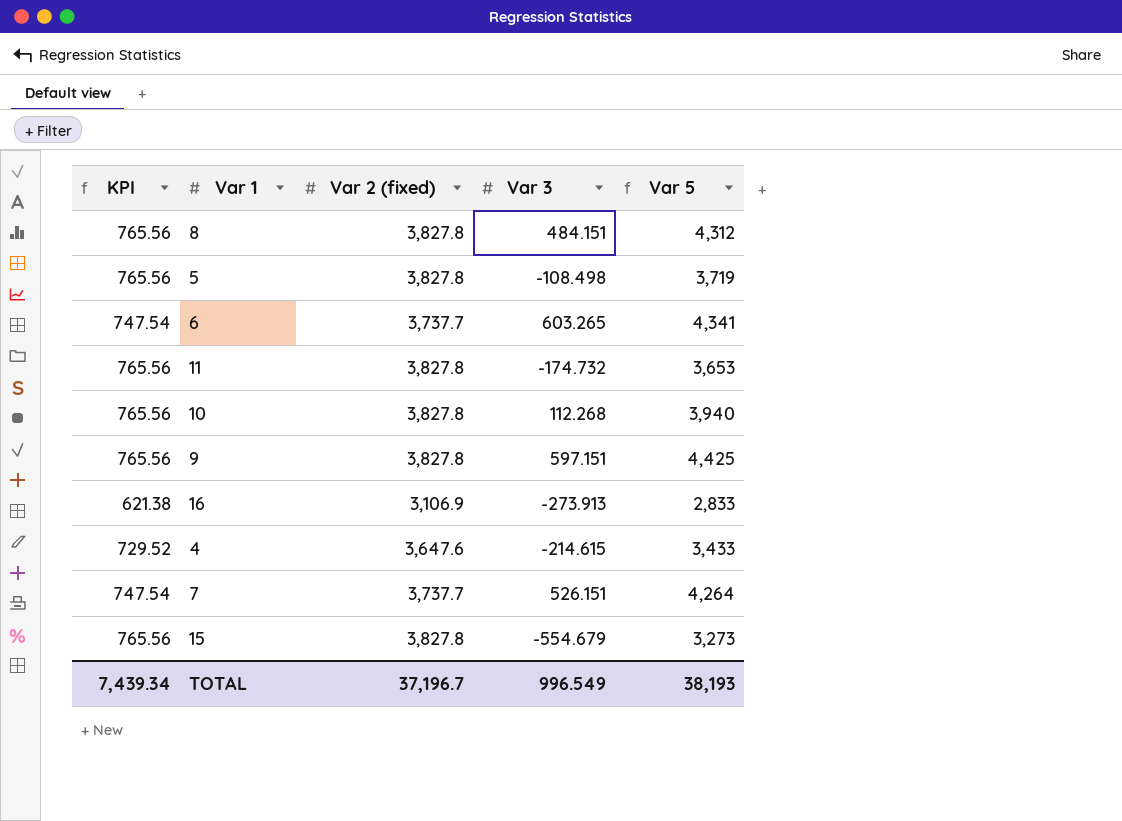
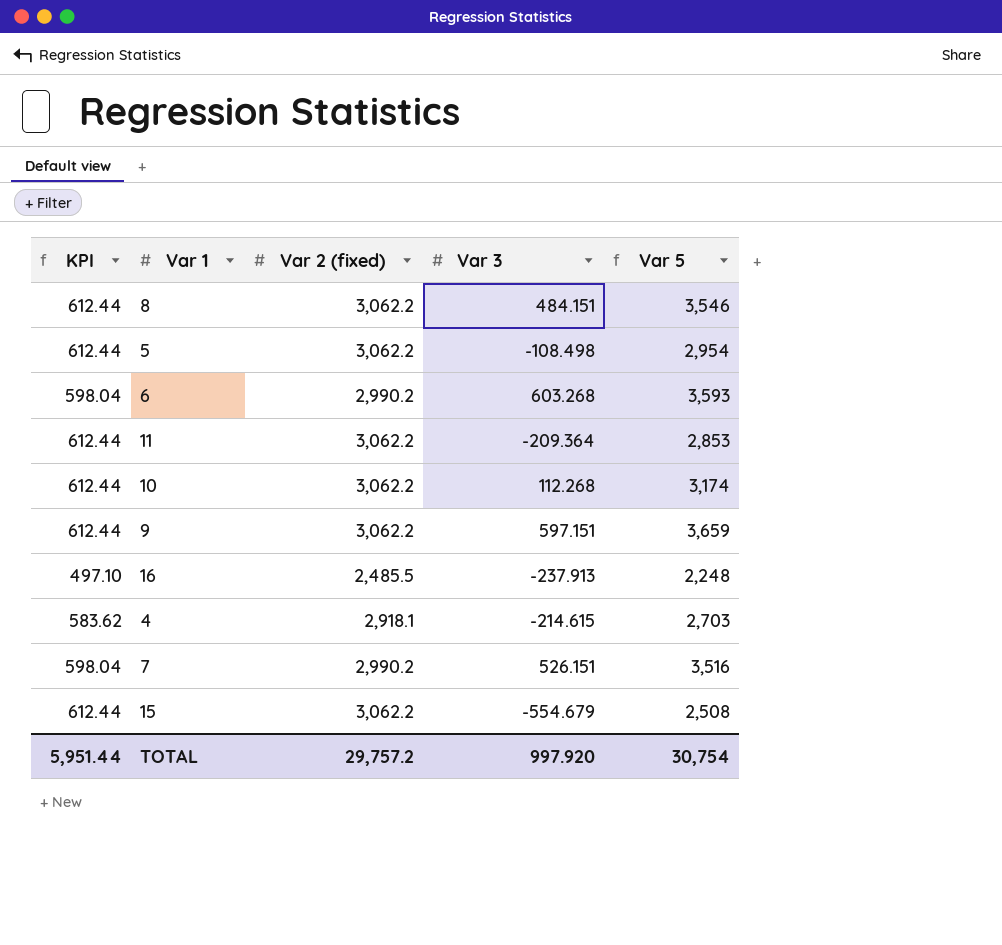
8 | KPI: 765.56 -> 612.44
8 | Var 2 (fixed): 3,827.8 -> 3,062.2
8 | Var 5: 4,312 -> 3,546
5 | KPI: 765.56 -> 612.44
5 | Var 2 (fixed): 3,827.8 -> 3,062.2
5 | Var 5: 3,719 -> 2,954
6 | KPI: 747.54 -> 598.04
6 | Var 2 (fixed): 3,737.7 -> 2,990.2
6 | Var 3: 603.265 -> 603.268
6 | Var 5: 4,341 -> 3,593
11 | KPI: 765.56 -> 612.44
11 | Var 2 (fixed): 3,827.8 -> 3,062.2
11 | Var 3: -174.732 -> -209.364
11 | Var 5: 3,653 -> 2,853
10 | KPI: 765.56 -> 612.44
10 | Var 2 (fixed): 3,827.8 -> 3,062.2
10 | Var 5: 3,940 -> 3,174
9 | KPI: 765.56 -> 612.44
9 | Var 2 (fixed): 3,827.8 -> 3,062.2
9 | Var 5: 4,425 -> 3,659
16 | KPI: 621.38 -> 497.10
16 | Var 2 (fixed): 3,106.9 -> 2,485.5
16 | Var 3: -273.913 -> -237.913
16 | Var 5: 2,833 -> 2,248
4 | KPI: 729.52 -> 583.62
4 | Var 2 (fixed): 3,647.6 -> 2,918.1
4 | Var 5: 3,433 -> 2,703
7 | KPI: 747.54 -> 598.04
7 | Var 2 (fixed): 3,737.7 -> 2,990.2
7 | Var 5: 4,264 -> 3,516
15 | KPI: 765.56 -> 612.44
15 | Var 2 (fixed): 3,827.8 -> 3,062.2
15 | Var 5: 3,273 -> 2,508
TOTAL | KPI: 7,439.34 -> 5,951.44
TOTAL | Var 2 (fixed): 37,196.7 -> 29,757.2
TOTAL | Var 3: 996.549 -> 997.920
TOTAL | Var 5: 38,193 -> 30,754

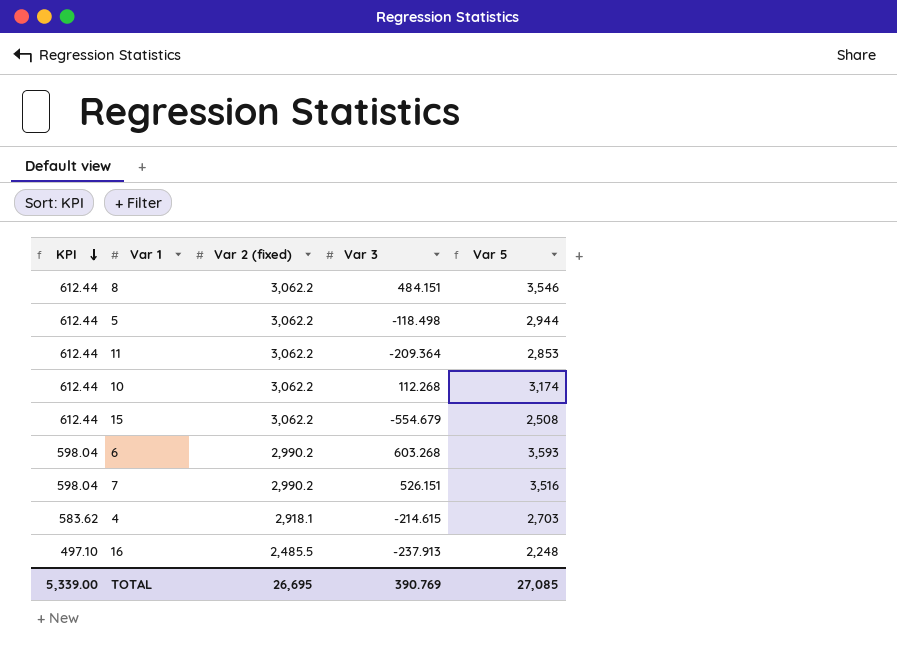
row order: none -> KPI descending
row 9: 612.44 | 3,062.2 | 597.151 | 3,659 -> none
5 | Var 3: -108.498 -> -118.498
5 | Var 5: 2,954 -> 2,944
TOTAL | KPI: 5,951.44 -> 5,339.00
TOTAL | Var 2 (fixed): 29,757.2 -> 26,695
TOTAL | Var 3: 997.920 -> 390.769
TOTAL | Var 5: 30,754 -> 27,085

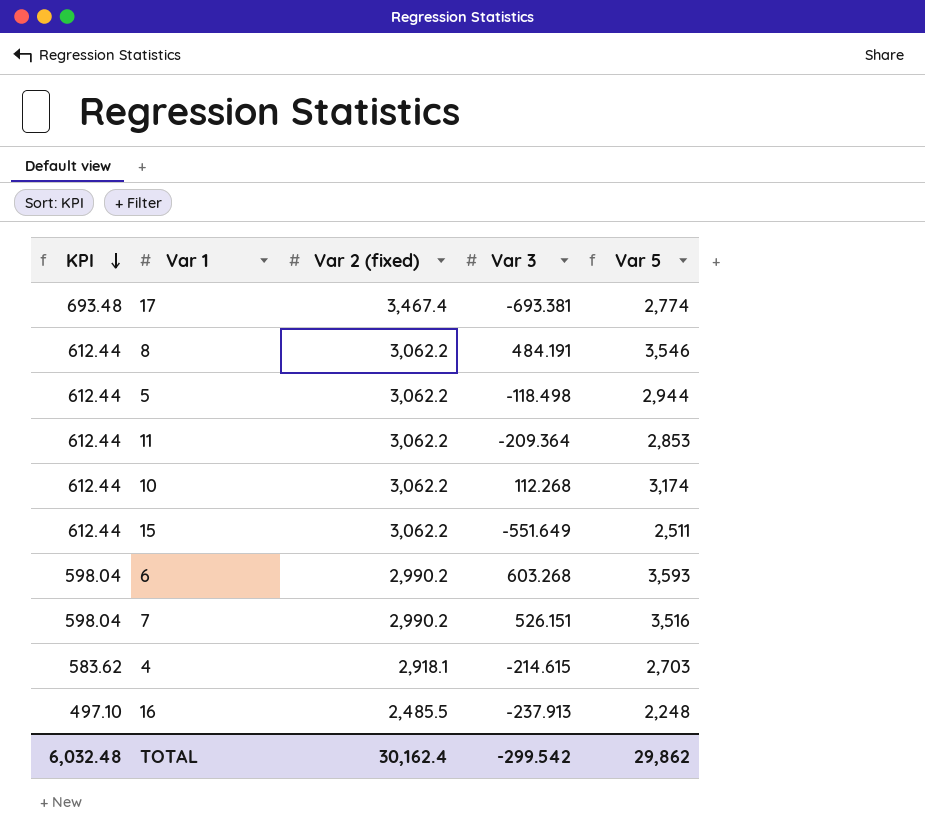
row 17: none -> 693.48 | 3,467.4 | -693.381 | 2,774
8 | Var 3: 484.151 -> 484.191
15 | Var 3: -554.679 -> -551.649
15 | Var 5: 2,508 -> 2,511
TOTAL | KPI: 5,339.00 -> 6,032.48
TOTAL | Var 2 (fixed): 26,695 -> 30,162.4
TOTAL | Var 3: 390.769 -> -299.542
TOTAL | Var 5: 27,085 -> 29,862

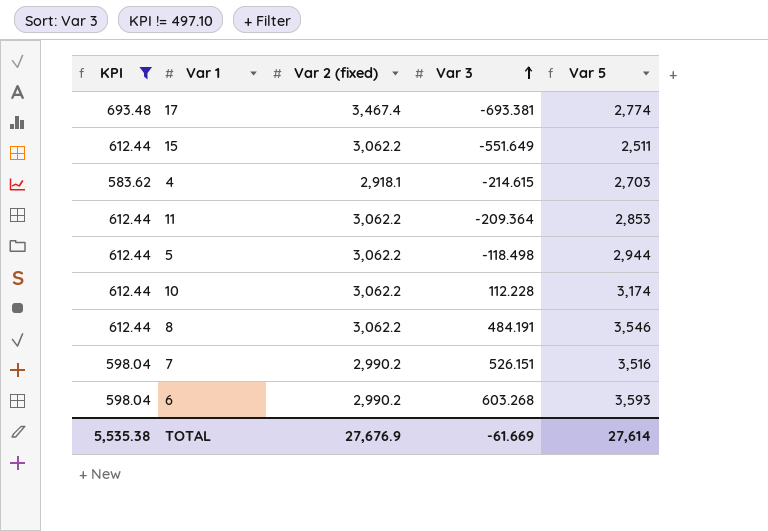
filter: none -> KPI != 497.10
row order: KPI descending -> Var 3 ascending
10 | Var 3: 112.268 -> 112.228
TOTAL | KPI: 6,032.48 -> 5,535.38
TOTAL | Var 2 (fixed): 30,162.4 -> 27,676.9
TOTAL | Var 3: -299.542 -> -61.669
TOTAL | Var 5: 29,862 -> 27,614

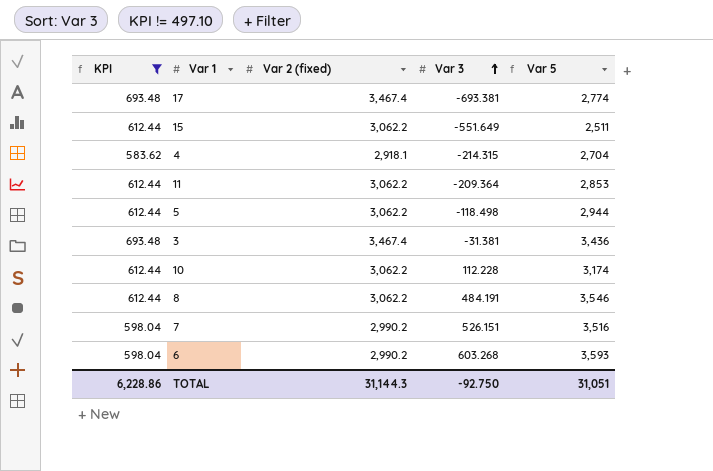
4 | Var 3: -214.615 -> -214.315
4 | Var 5: 2,703 -> 2,704
row 3: none -> 693.48 | 3,467.4 | -31.381 | 3,436
TOTAL | KPI: 5,535.38 -> 6,228.86
TOTAL | Var 2 (fixed): 27,676.9 -> 31,144.3
TOTAL | Var 3: -61.669 -> -92.750
TOTAL | Var 5: 27,614 -> 31,051

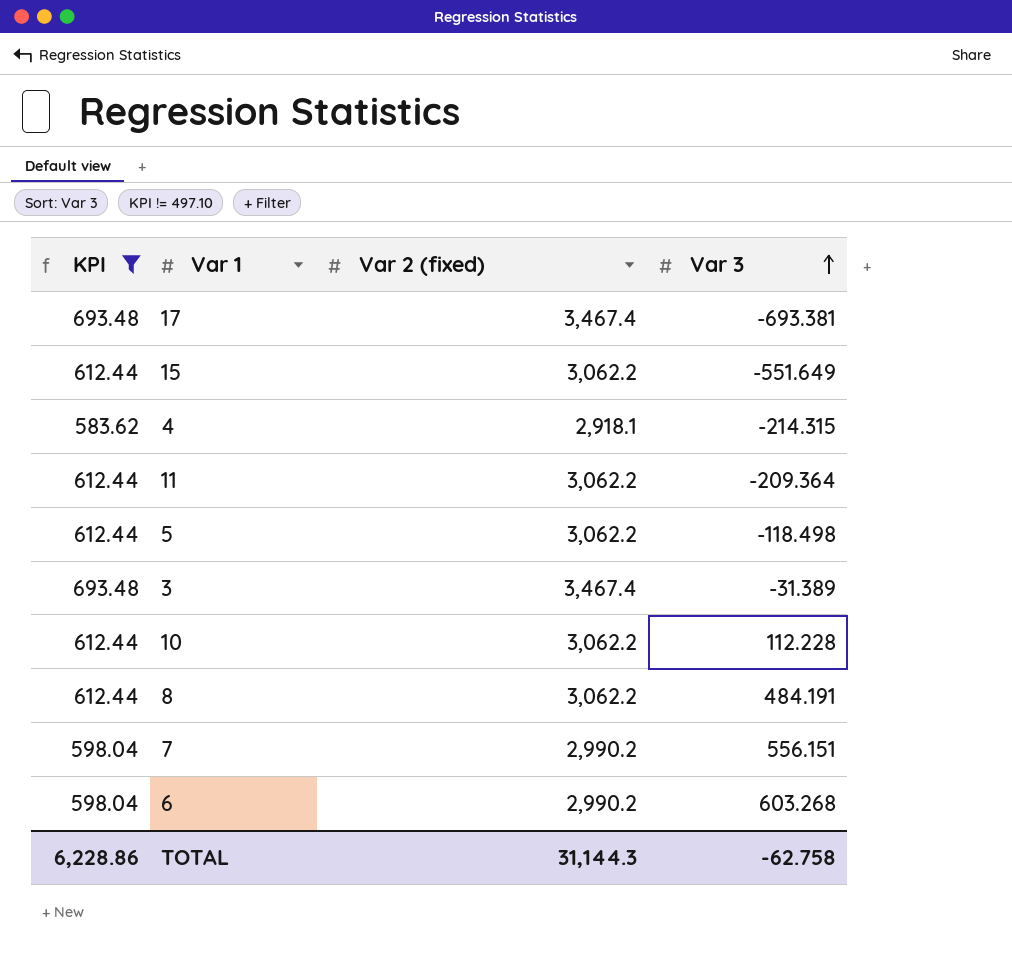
column Var 5 | formula: [Var 2 (fixed)] + [Var 3] -> none
3 | Var 3: -31.381 -> -31.389
7 | Var 3: 526.151 -> 556.151
TOTAL | Var 3: -92.750 -> -62.758

